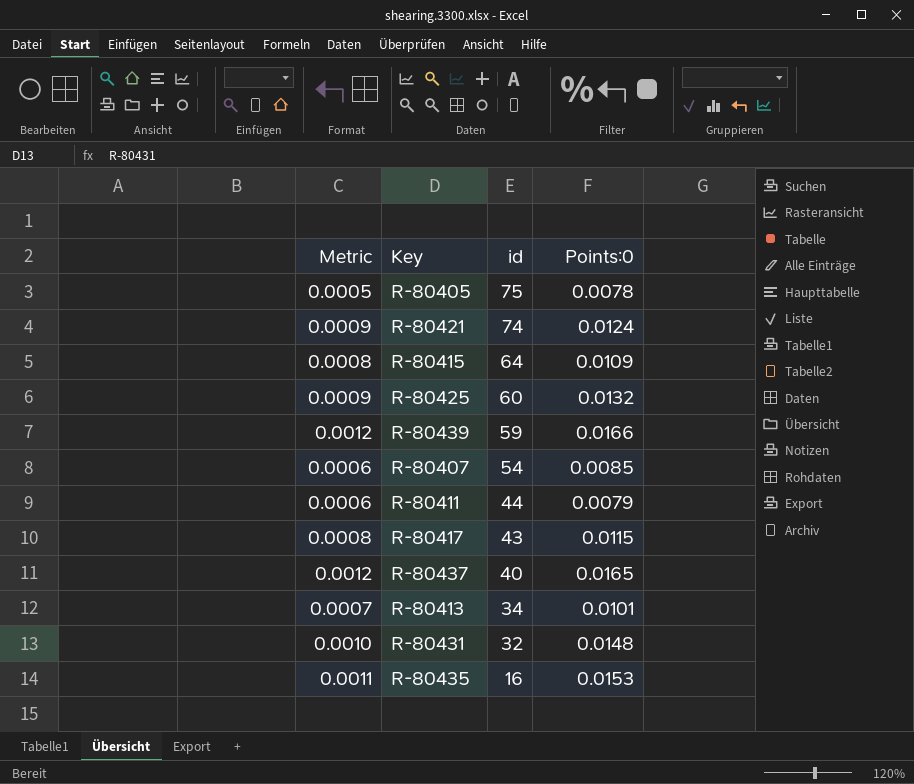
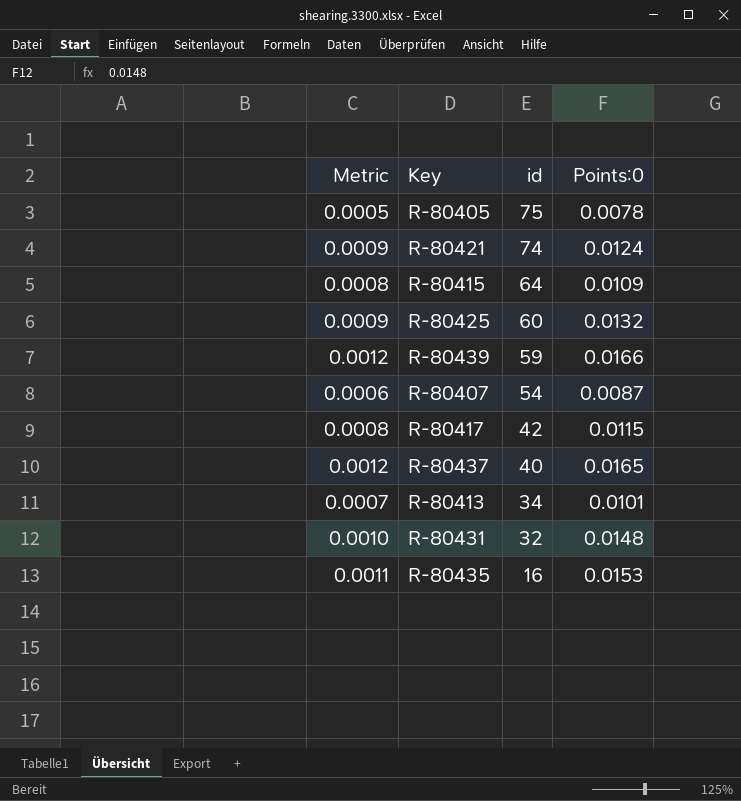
row R-80411: 0.0006 | 44 | 0.0079 -> none
R-80407 | Points:0: 0.0085 -> 0.0087
R-80417 | id: 43 -> 42

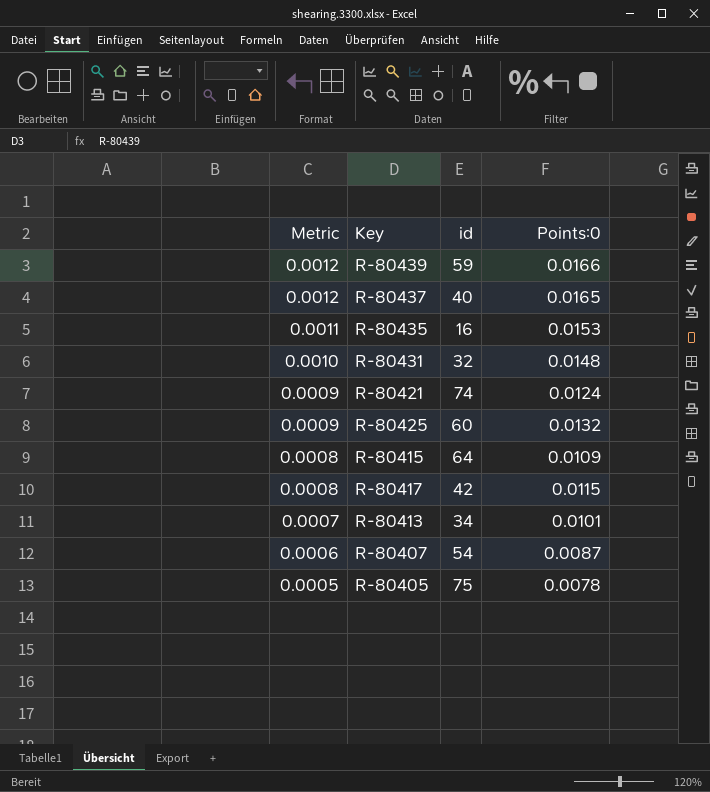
row order: id descending -> Metric descending

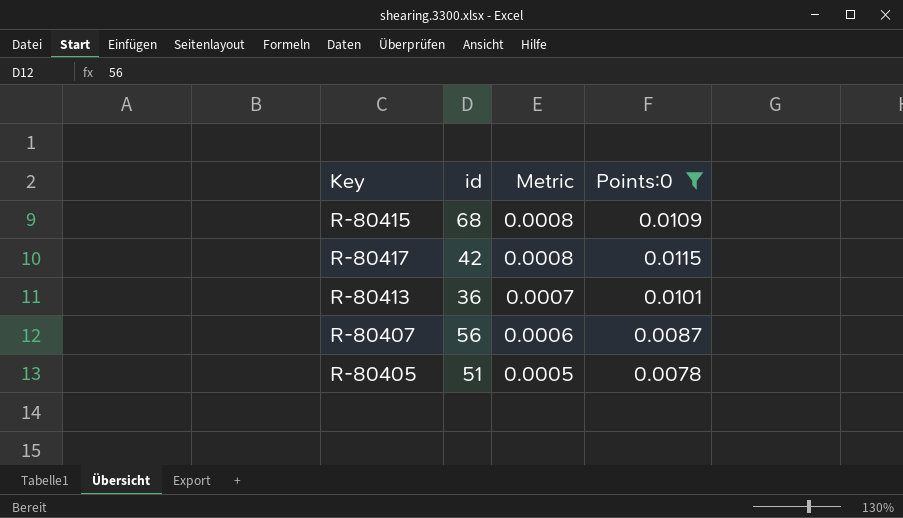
filter: none -> Points:0 <= 0.0115
column Metric | position: 1 -> 3
R-80415 | id: 64 -> 68
R-80413 | id: 34 -> 36
R-80407 | id: 54 -> 56
R-80405 | id: 75 -> 51

